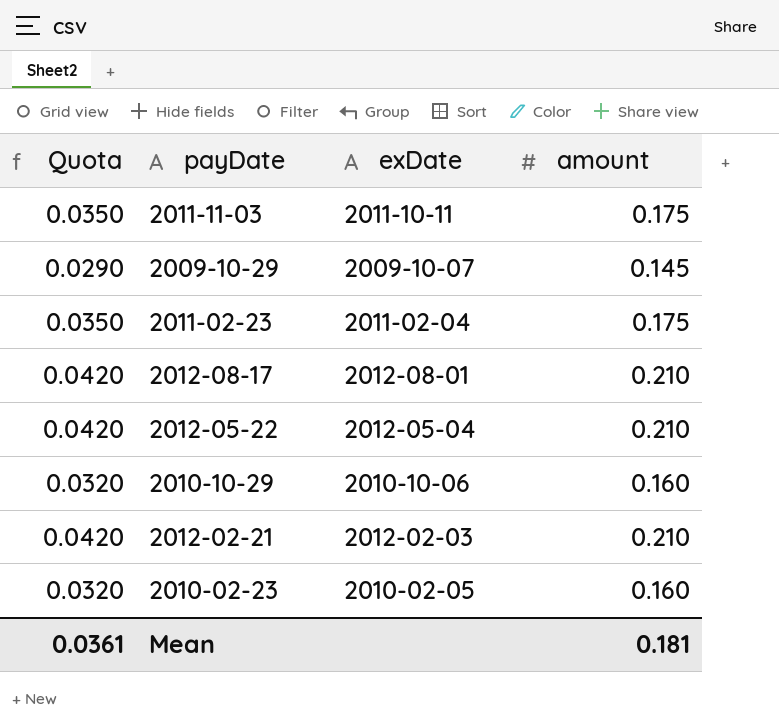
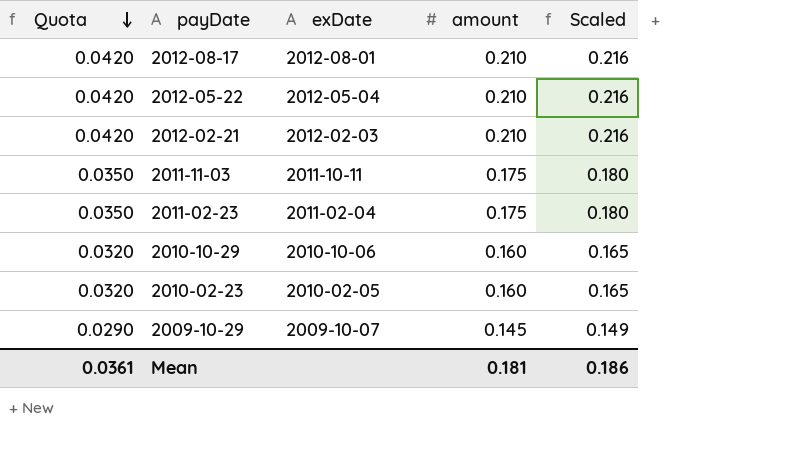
row order: none -> Quota descending
column Scaled | formula: none -> [amount] * 1.03

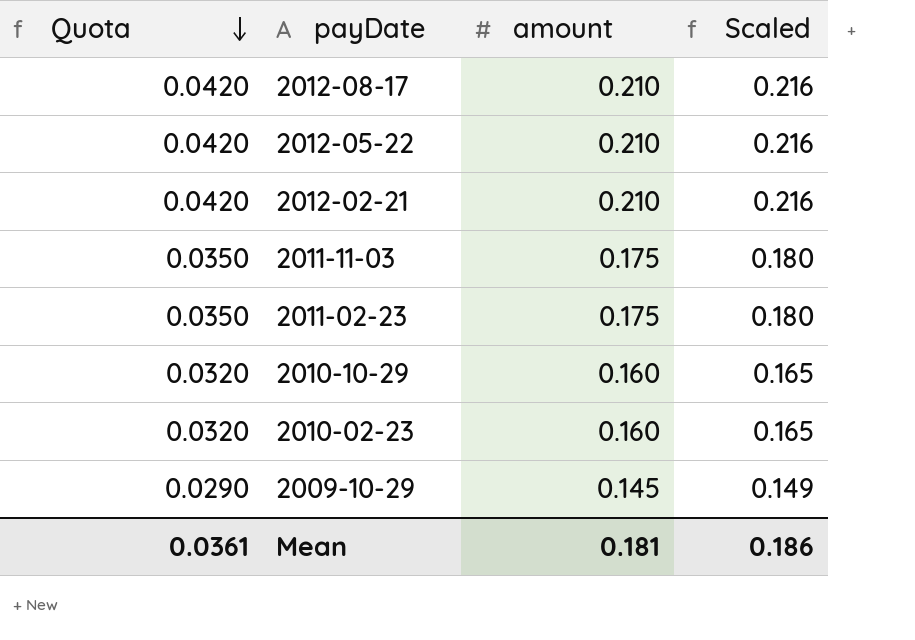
column exDate | position: 3 -> none

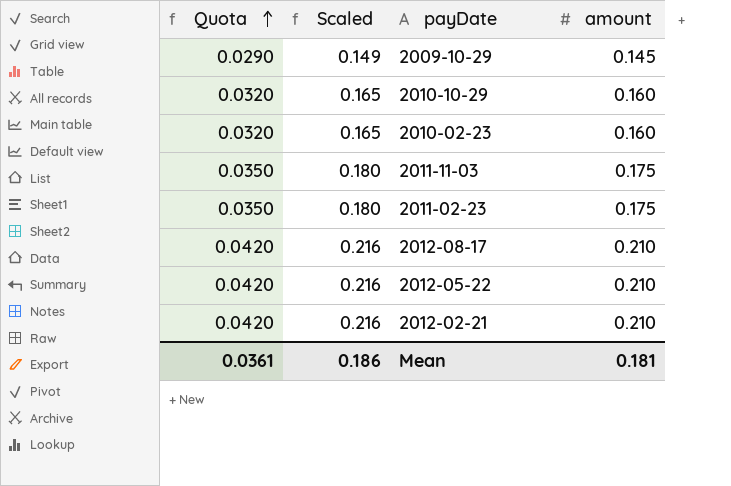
row order: Quota descending -> Quota ascending
column Scaled | position: 4 -> 2

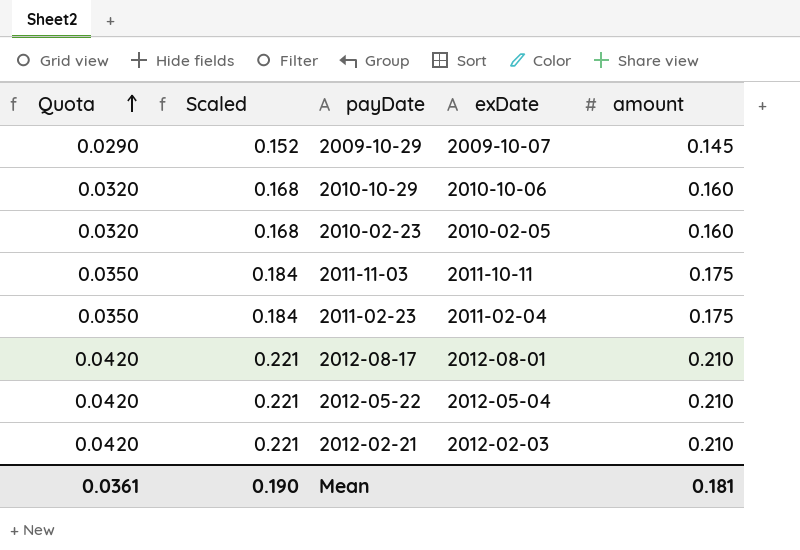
column Scaled | formula: [amount] * 1.03 -> [amount] * 1.05
column exDate | position: none -> 4
Mean | Scaled: 0.186 -> 0.190

